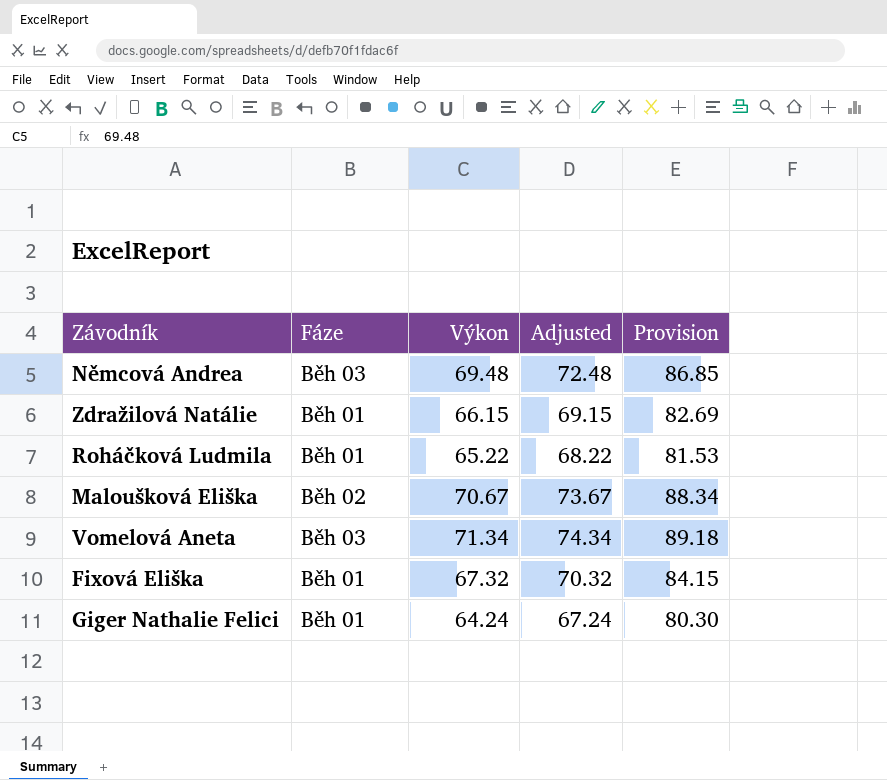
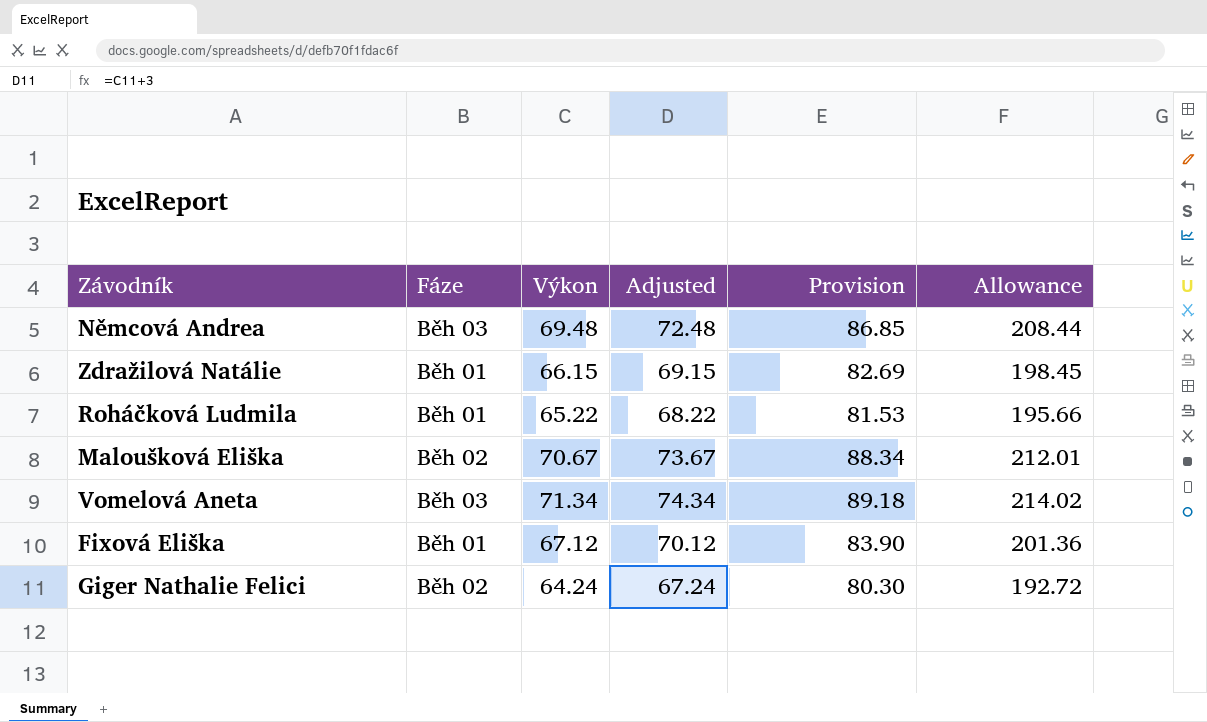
column Allowance | formula: none -> [Výkon] * 3
Fixová Eliška | Výkon: 67.32 -> 67.12
Fixová Eliška | Adjusted: 70.32 -> 70.12
Fixová Eliška | Provision: 84.15 -> 83.90
Giger Nathalie Felici | Fáze: Běh 01 -> Běh 02

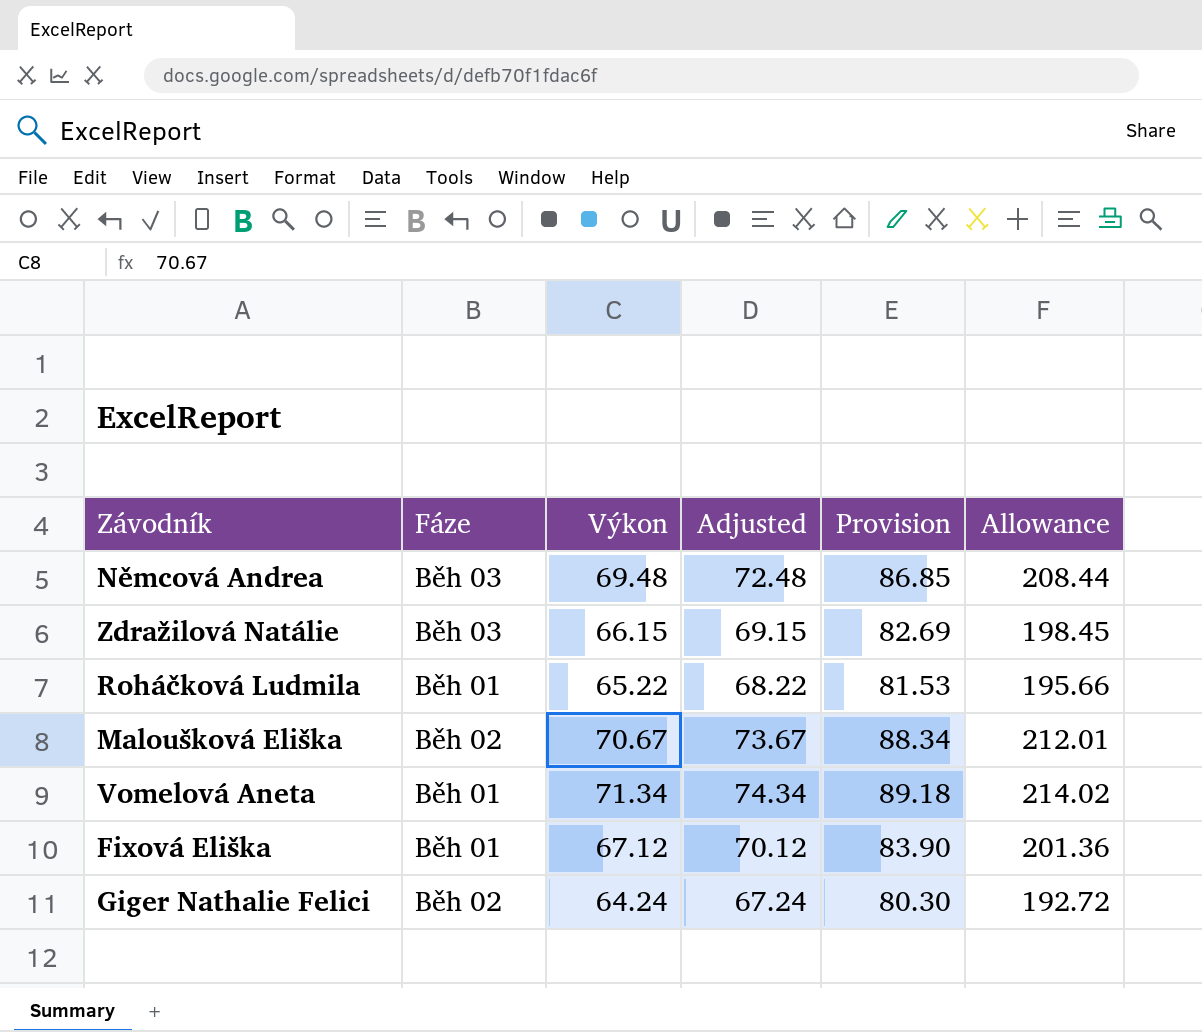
Zdražilová Natálie | Fáze: Běh 01 -> Běh 03
Vomelová Aneta | Fáze: Běh 03 -> Běh 01

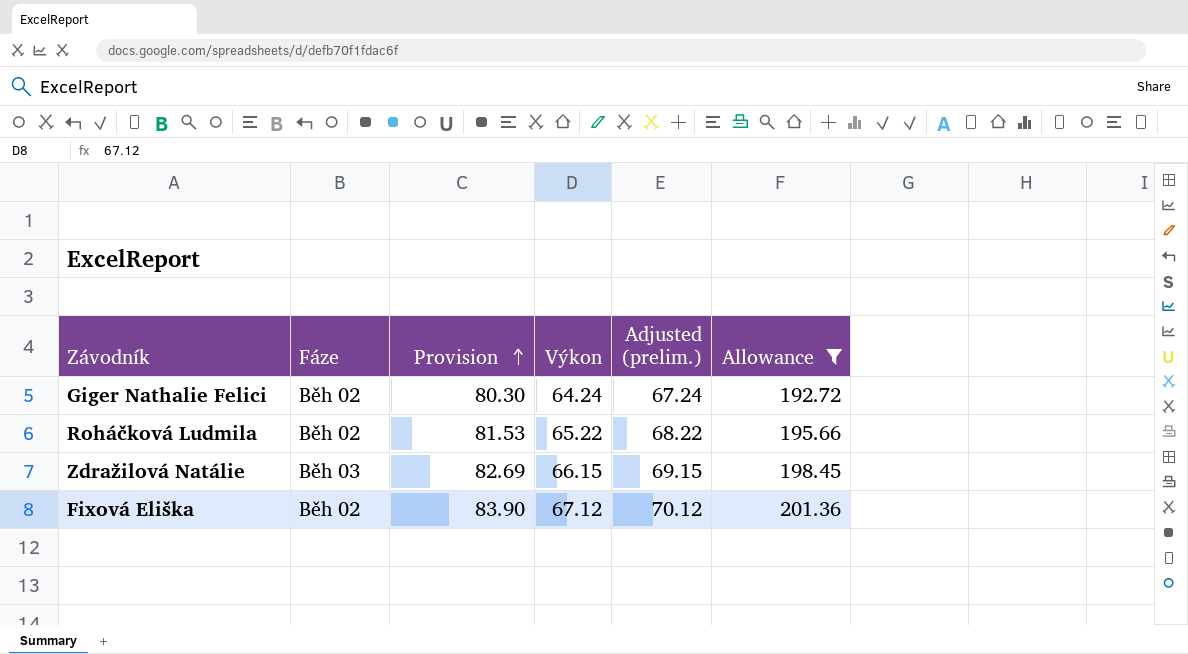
filter: none -> Allowance <= 201.36
row order: none -> Provision ascending
column Provision | position: 5 -> 3
column name: Adjusted -> Adjusted (prelim.)
Roháčková Ludmila | Fáze: Běh 01 -> Běh 02
Fixová Eliška | Fáze: Běh 01 -> Běh 02

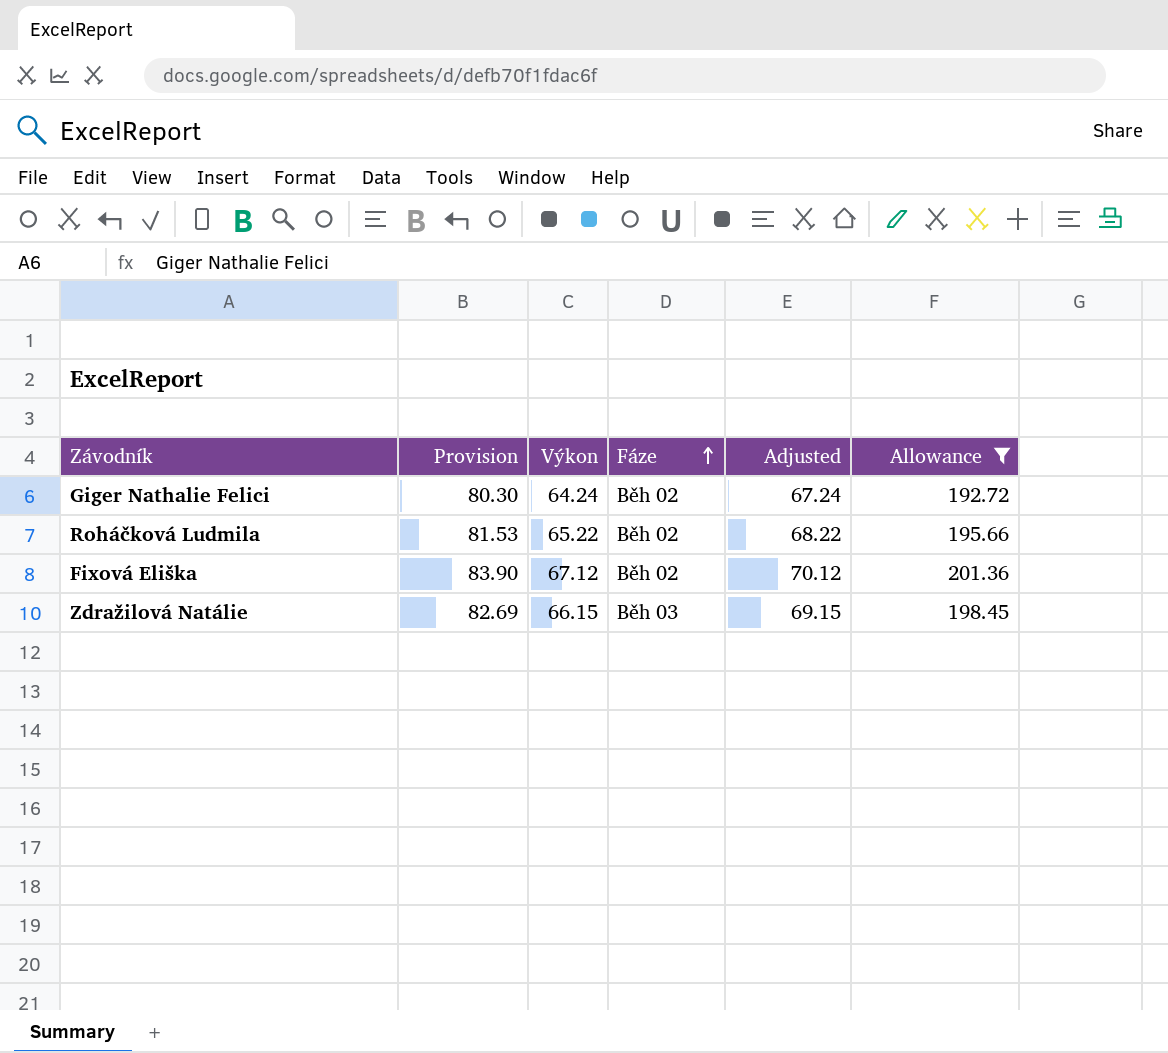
row order: Provision ascending -> Fáze ascending
column Fáze | position: 2 -> 4
column name: Adjusted (prelim.) -> Adjusted

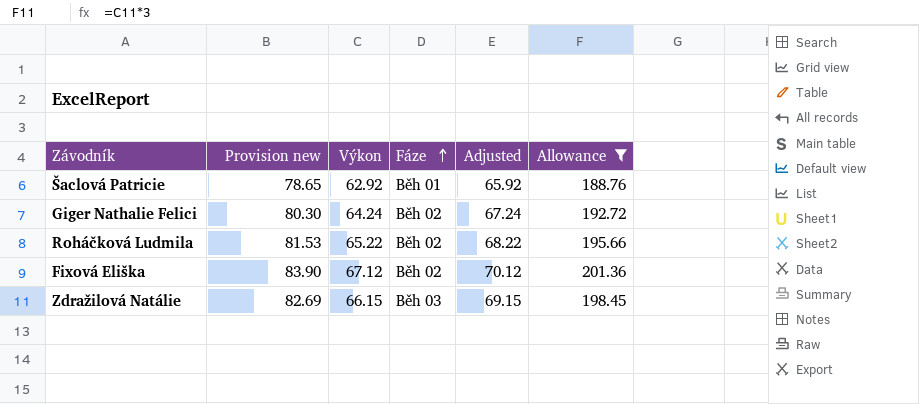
column name: Provision -> Provision new
row Šaclová Patricie: none -> 78.65 | 62.92 | Běh 01 | 65.92 | 188.76

